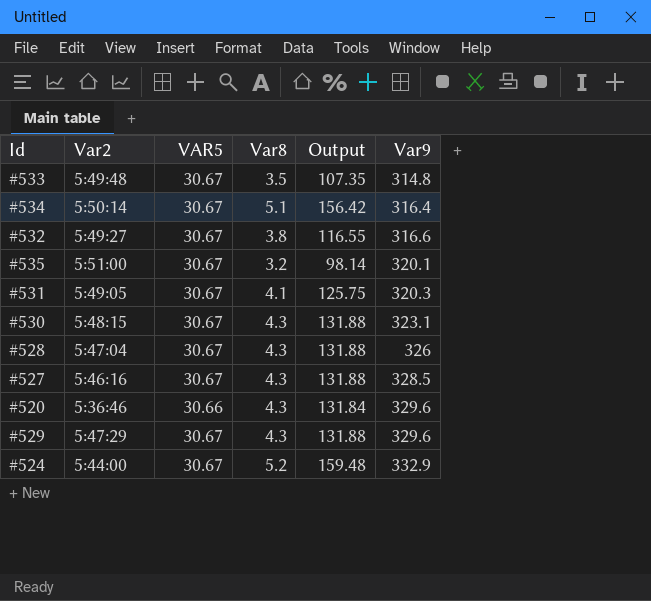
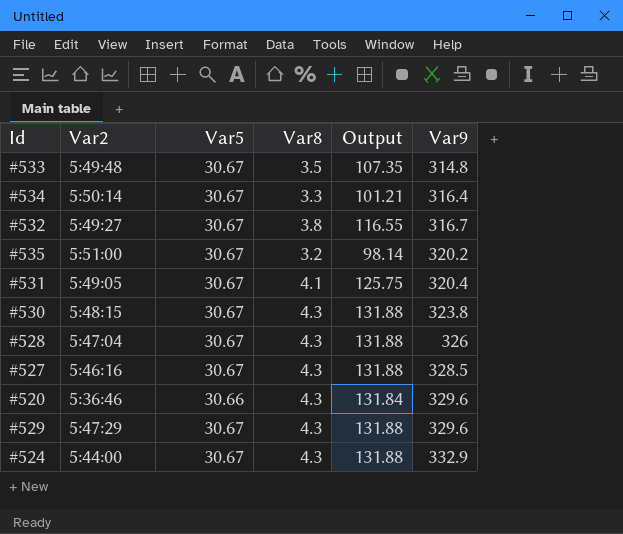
column name: VAR5 -> Var5
#534 | Var8: 5.1 -> 3.3
#534 | Output: 156.42 -> 101.21
#532 | Var9: 316.6 -> 316.7
#535 | Var9: 320.1 -> 320.2
#531 | Var9: 320.3 -> 320.4
#530 | Var9: 323.1 -> 323.8
#524 | Var8: 5.2 -> 4.3
#524 | Output: 159.48 -> 131.88

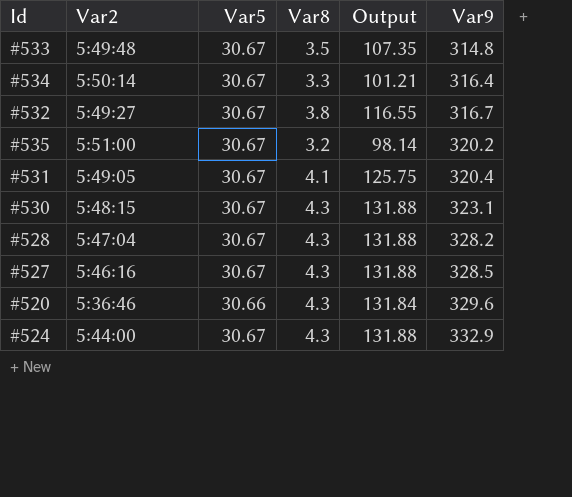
row #529: 5:47:29 | 30.67 | 4.3 | 131.88 | 329.6 -> none
#530 | Var9: 323.8 -> 323.1
#528 | Var9: 326 -> 328.2

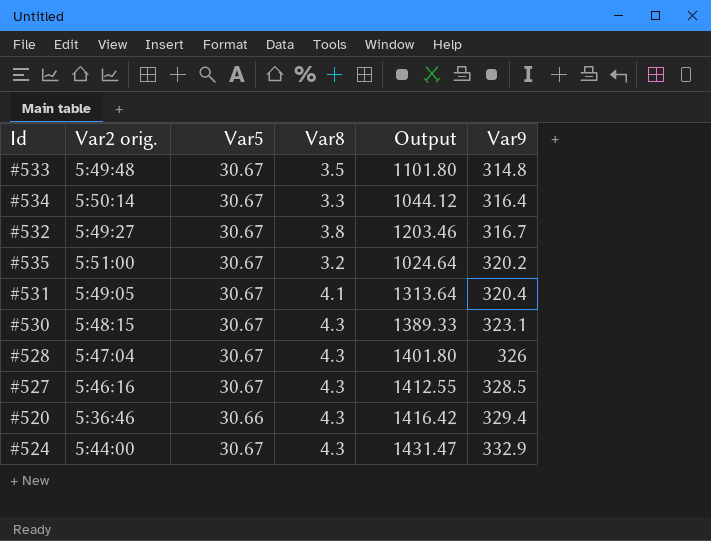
column name: Var2 -> Var2 orig.
column Output | formula: [Var5] * [Var8] -> [Var8] * [Var9]
#528 | Var9: 328.2 -> 326
#520 | Var9: 329.6 -> 329.4

